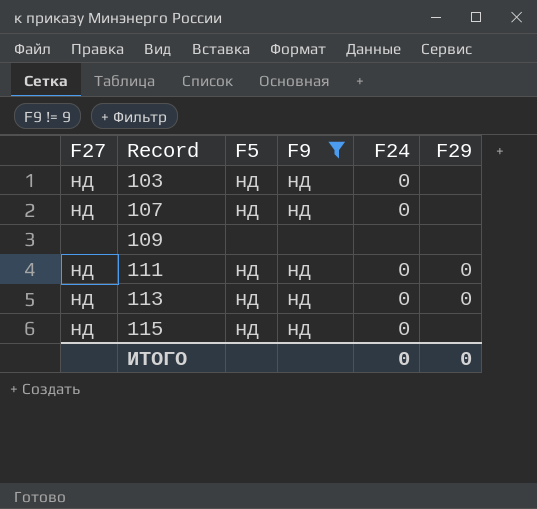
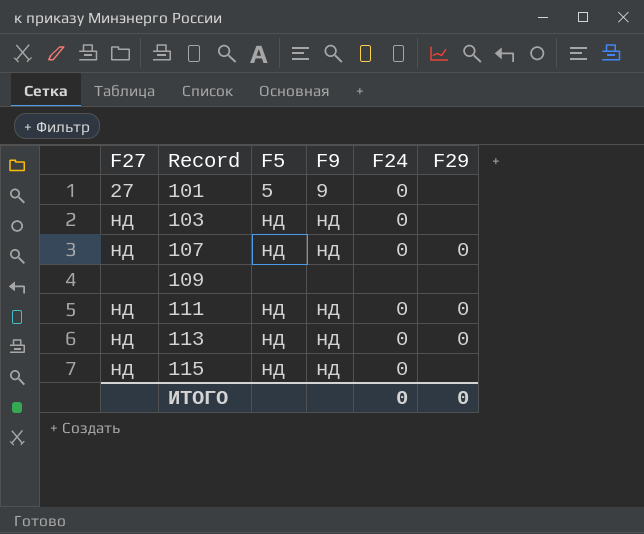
filter: F9 != 9 -> none
107 | F29: none -> 0

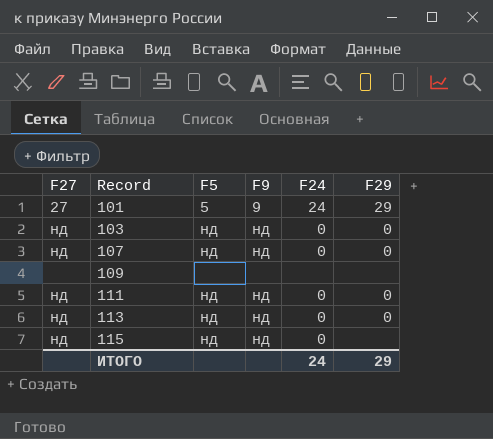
101 | F24: 0 -> 24
101 | F29: none -> 29
103 | F29: none -> 0
ИТОГО | F24: 0 -> 24
ИТОГО | F29: 0 -> 29

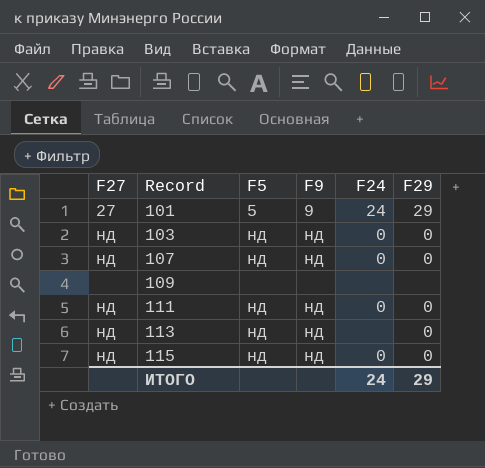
113 | F24: 0 -> none
115 | F29: none -> 0

